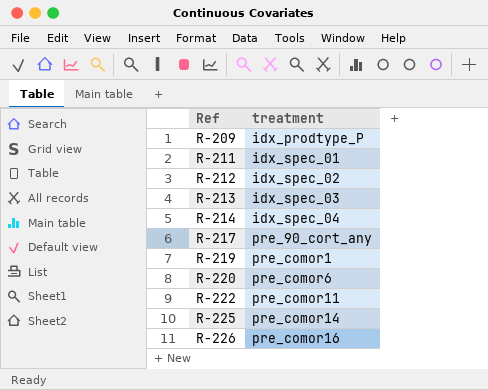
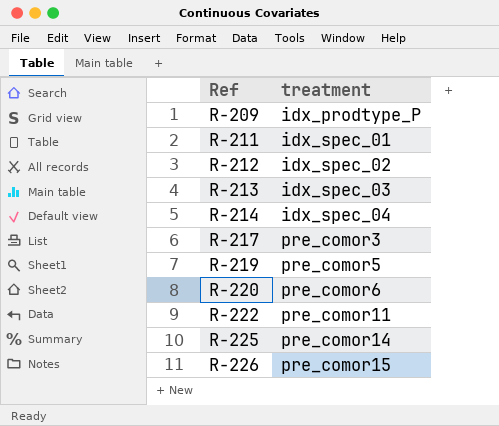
R-217 | treatment: pre_90_cort_any -> pre_comor3
R-219 | treatment: pre_comor1 -> pre_comor5
R-226 | treatment: pre_comor16 -> pre_comor15

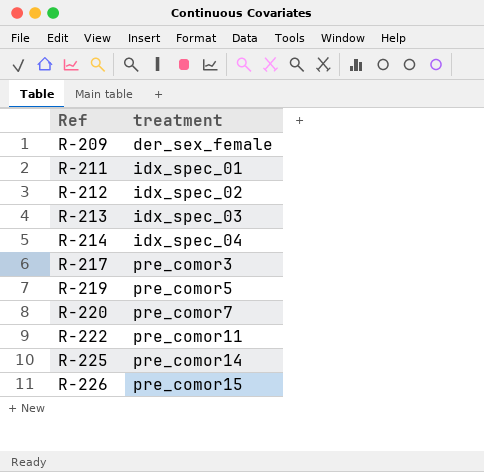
R-209 | treatment: idx_prodtype_P -> der_sex_female
R-220 | treatment: pre_comor6 -> pre_comor7

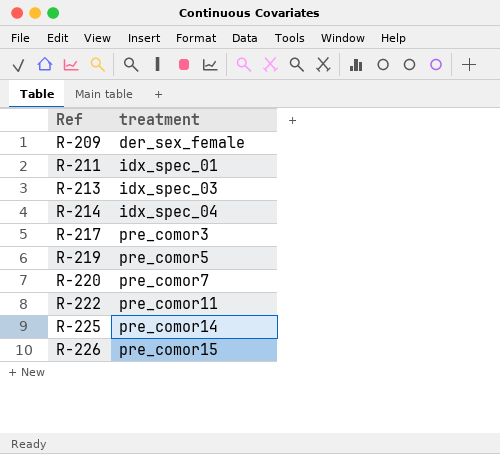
row R-212: idx_spec_02 -> none

